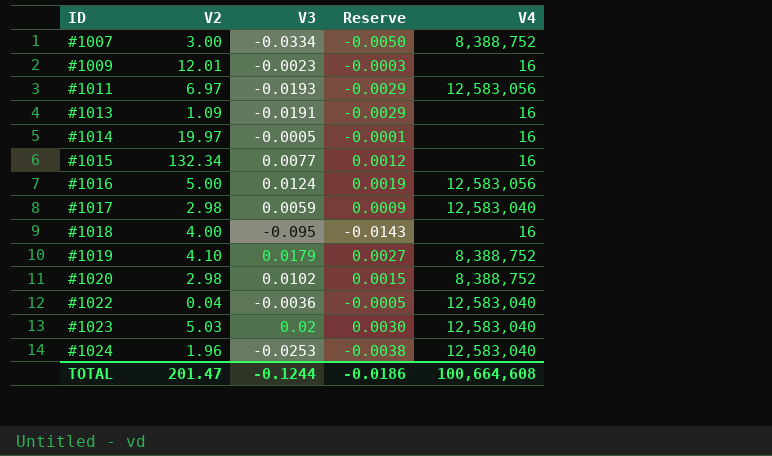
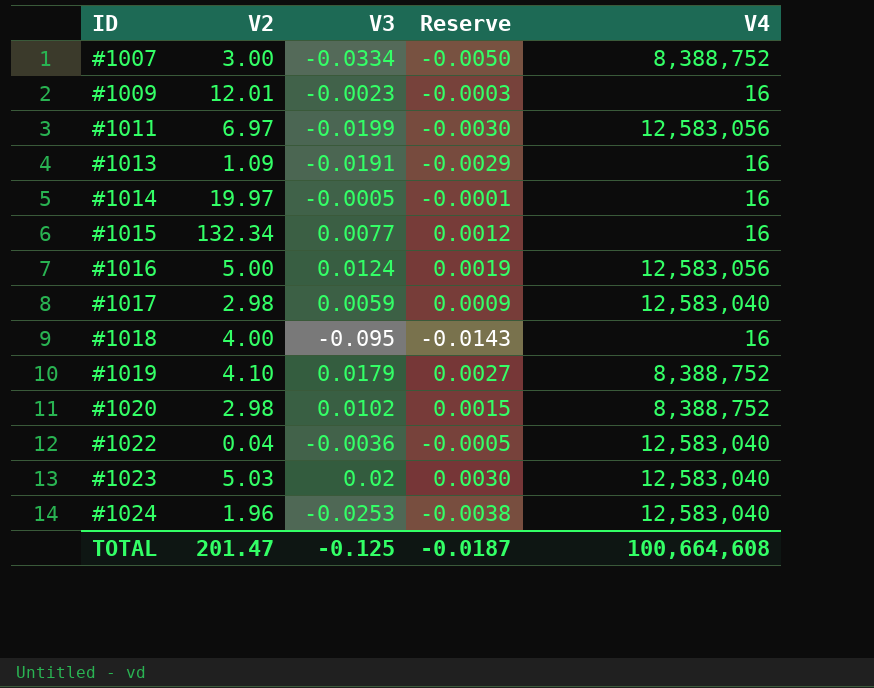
#1011 | V3: -0.0193 -> -0.0199
#1011 | Reserve: -0.0029 -> -0.0030
TOTAL | V3: -0.1244 -> -0.125
TOTAL | Reserve: -0.0186 -> -0.0187

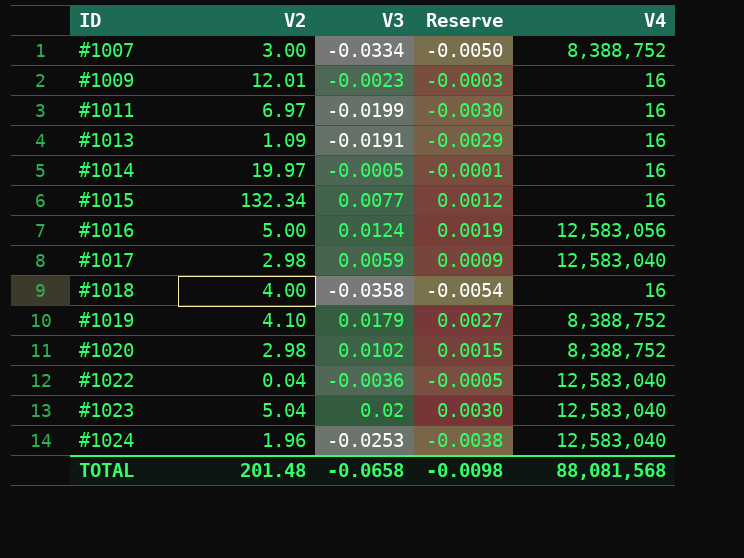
#1011 | V4: 12,583,056 -> 16
#1018 | V3: -0.095 -> -0.0358
#1018 | Reserve: -0.0143 -> -0.0054
#1023 | V2: 5.03 -> 5.04
TOTAL | V2: 201.47 -> 201.48
TOTAL | V3: -0.125 -> -0.0658
TOTAL | Reserve: -0.0187 -> -0.0098
TOTAL | V4: 100,664,608 -> 88,081,568

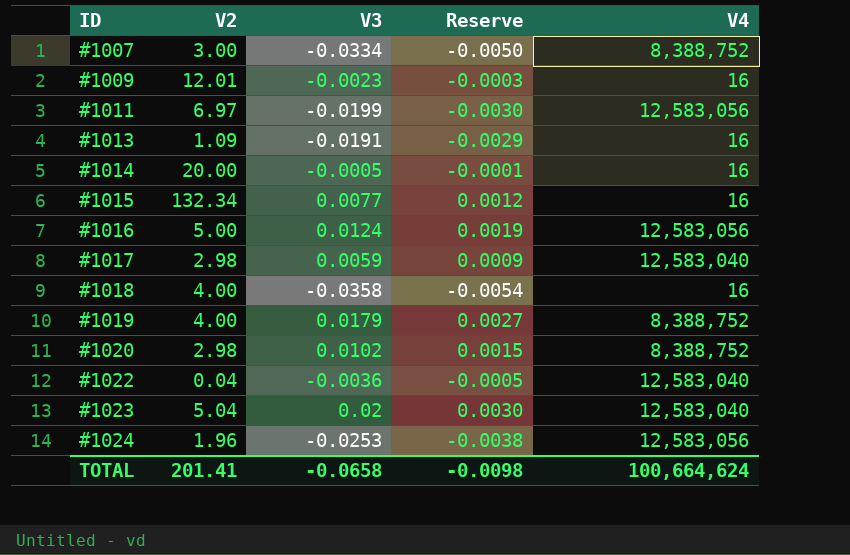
#1011 | V4: 16 -> 12,583,056
#1014 | V2: 19.97 -> 20.00
#1019 | V2: 4.10 -> 4.00
#1024 | V4: 12,583,040 -> 12,583,056
TOTAL | V2: 201.48 -> 201.41
TOTAL | V4: 88,081,568 -> 100,664,624

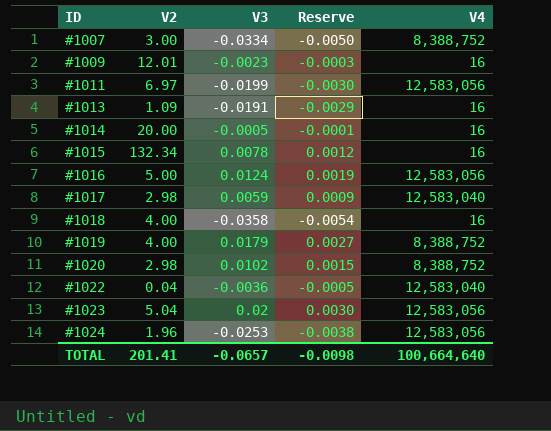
#1015 | V3: 0.0077 -> 0.0078
#1023 | V4: 12,583,040 -> 12,583,056
TOTAL | V3: -0.0658 -> -0.0657
TOTAL | V4: 100,664,624 -> 100,664,640

